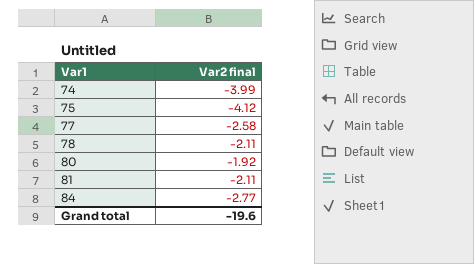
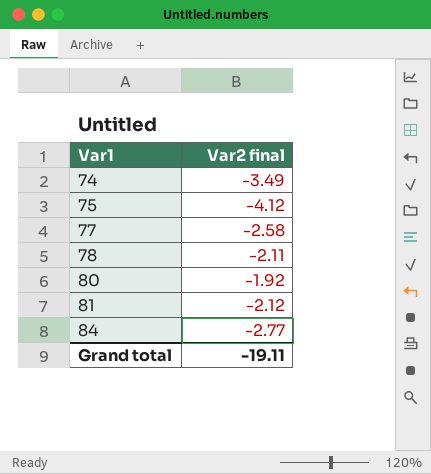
74 | Var2 final: -3.99 -> -3.49
81 | Var2 final: -2.11 -> -2.12
Grand total | Var2 final: -19.6 -> -19.11

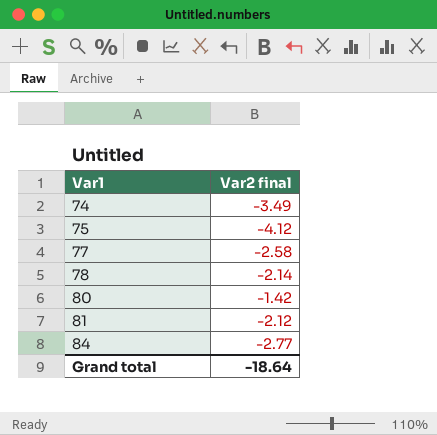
78 | Var2 final: -2.11 -> -2.14
80 | Var2 final: -1.92 -> -1.42
Grand total | Var2 final: -19.11 -> -18.64

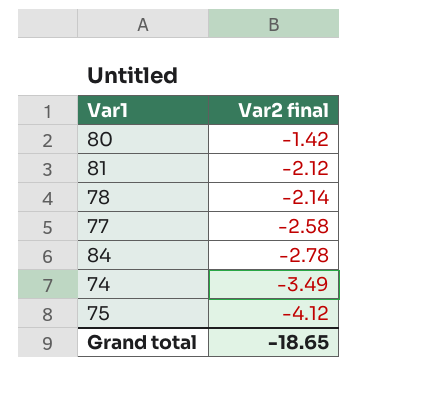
row order: Var1 ascending -> Var2 final descending
84 | Var2 final: -2.77 -> -2.78
Grand total | Var2 final: -18.64 -> -18.65

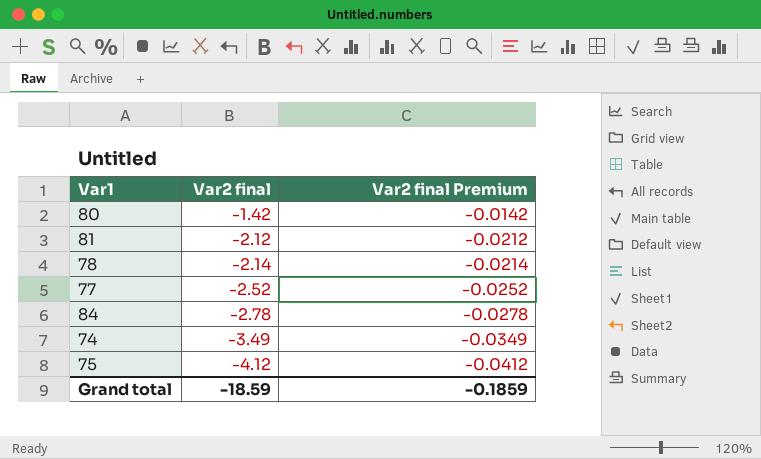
column Var2 final Premium | formula: none -> [Var2 final] * 0.01
77 | Var2 final: -2.58 -> -2.52
Grand total | Var2 final: -18.65 -> -18.59

